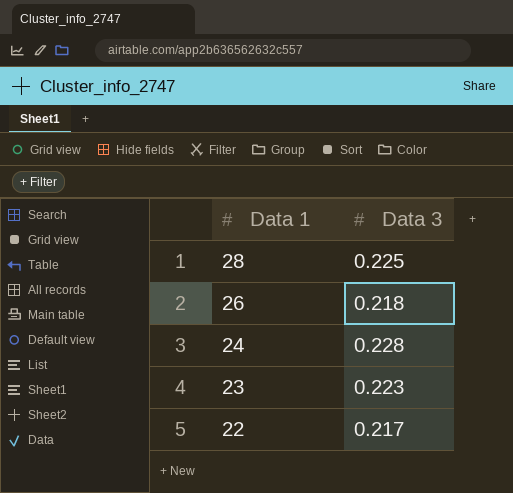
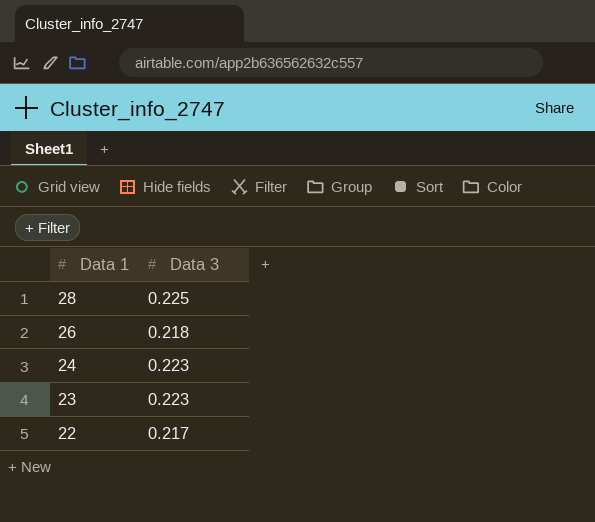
24 | Data 3: 0.228 -> 0.223

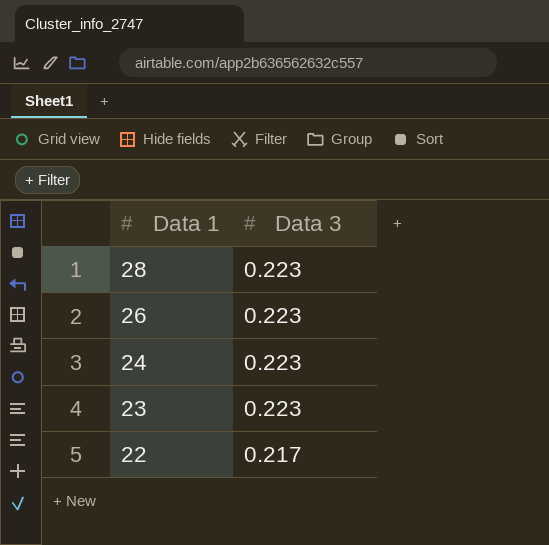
28 | Data 3: 0.225 -> 0.223
26 | Data 3: 0.218 -> 0.223

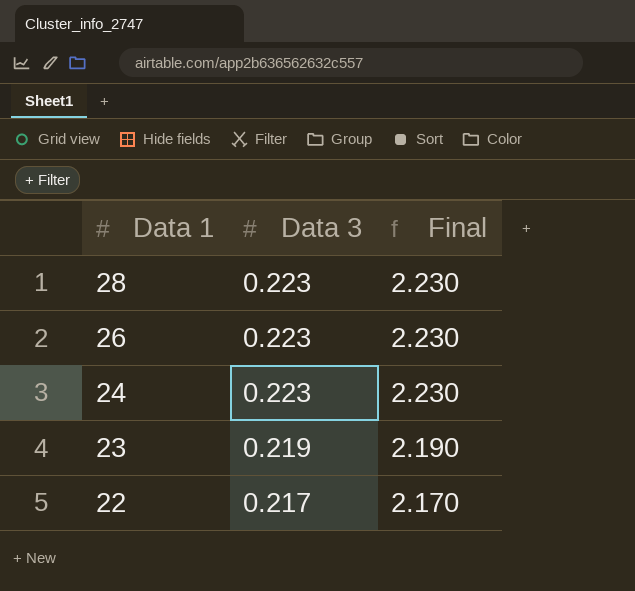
column Final | formula: none -> [Data 3] * 10
23 | Data 3: 0.223 -> 0.219

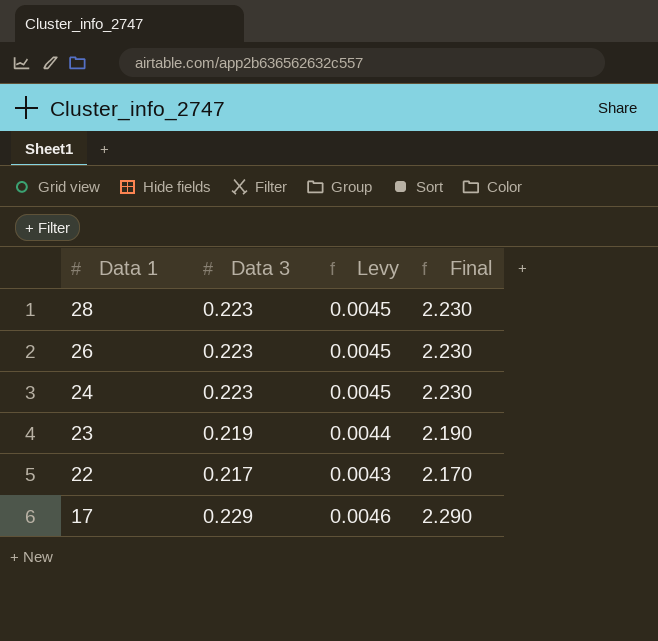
column Levy | formula: none -> [Data 3] * 0.02
row 17: none -> 0.229 | 0.0046 | 2.290

